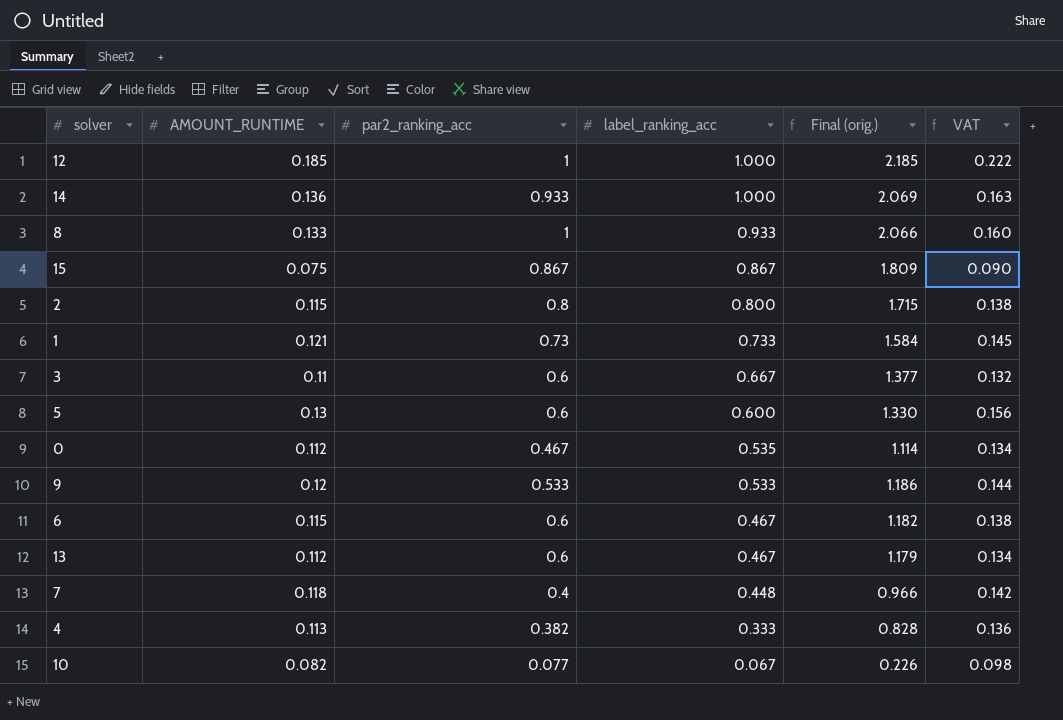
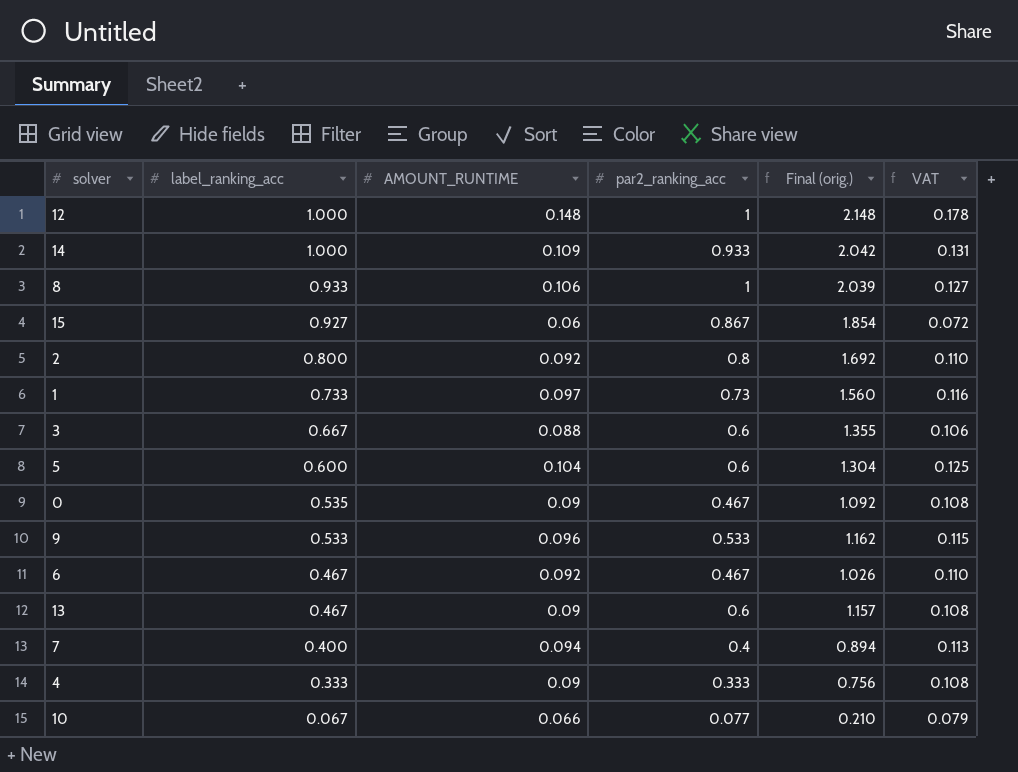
column label_ranking_acc | position: 4 -> 2
12 | AMOUNT_RUNTIME: 0.185 -> 0.148
12 | Final (orig.): 2.185 -> 2.148
12 | VAT: 0.222 -> 0.178
14 | AMOUNT_RUNTIME: 0.136 -> 0.109
14 | Final (orig.): 2.069 -> 2.042
14 | VAT: 0.163 -> 0.131
8 | AMOUNT_RUNTIME: 0.133 -> 0.106
8 | Final (orig.): 2.066 -> 2.039
8 | VAT: 0.160 -> 0.127
15 | label_ranking_acc: 0.867 -> 0.927
15 | AMOUNT_RUNTIME: 0.075 -> 0.06
15 | Final (orig.): 1.809 -> 1.854
15 | VAT: 0.090 -> 0.072
2 | AMOUNT_RUNTIME: 0.115 -> 0.092
2 | Final (orig.): 1.715 -> 1.692
2 | VAT: 0.138 -> 0.110
1 | AMOUNT_RUNTIME: 0.121 -> 0.097
1 | Final (orig.): 1.584 -> 1.560
1 | VAT: 0.145 -> 0.116
3 | AMOUNT_RUNTIME: 0.11 -> 0.088
3 | Final (orig.): 1.377 -> 1.355
3 | VAT: 0.132 -> 0.106
5 | AMOUNT_RUNTIME: 0.13 -> 0.104
5 | Final (orig.): 1.330 -> 1.304
5 | VAT: 0.156 -> 0.125
0 | AMOUNT_RUNTIME: 0.112 -> 0.09
0 | Final (orig.): 1.114 -> 1.092
0 | VAT: 0.134 -> 0.108
9 | AMOUNT_RUNTIME: 0.12 -> 0.096
9 | Final (orig.): 1.186 -> 1.162
9 | VAT: 0.144 -> 0.115
6 | AMOUNT_RUNTIME: 0.115 -> 0.092
6 | par2_ranking_acc: 0.6 -> 0.467
6 | Final (orig.): 1.182 -> 1.026
6 | VAT: 0.138 -> 0.110
13 | AMOUNT_RUNTIME: 0.112 -> 0.09
13 | Final (orig.): 1.179 -> 1.157
13 | VAT: 0.134 -> 0.108
7 | label_ranking_acc: 0.448 -> 0.400
7 | AMOUNT_RUNTIME: 0.118 -> 0.094
7 | Final (orig.): 0.966 -> 0.894
7 | VAT: 0.142 -> 0.113
4 | AMOUNT_RUNTIME: 0.113 -> 0.09
4 | par2_ranking_acc: 0.382 -> 0.333
4 | Final (orig.): 0.828 -> 0.756
4 | VAT: 0.136 -> 0.108
10 | AMOUNT_RUNTIME: 0.082 -> 0.066
10 | Final (orig.): 0.226 -> 0.210
10 | VAT: 0.098 -> 0.079

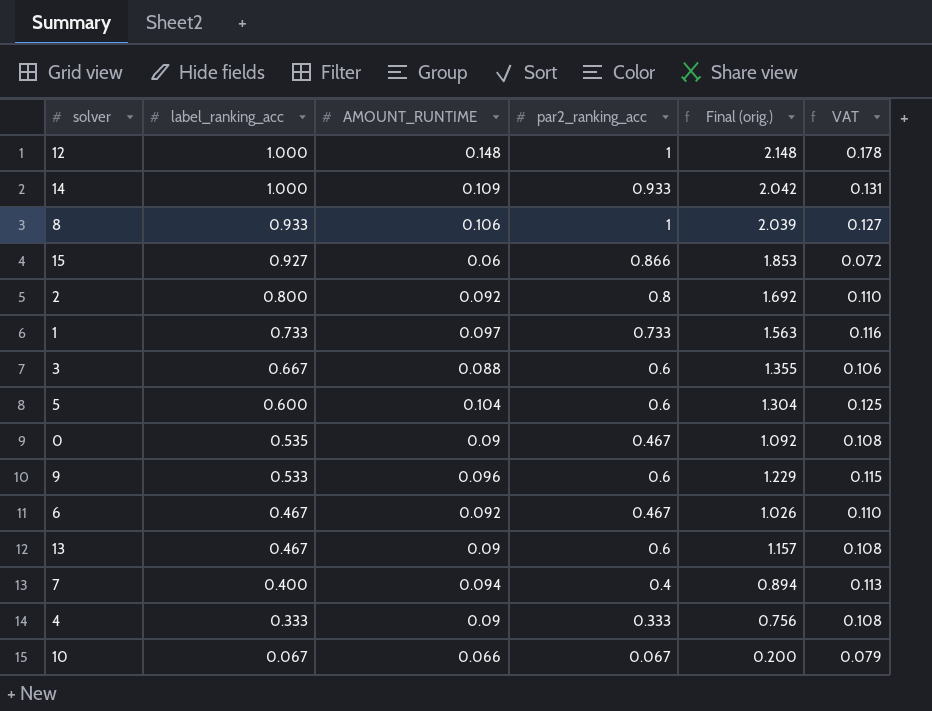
15 | par2_ranking_acc: 0.867 -> 0.866
15 | Final (orig.): 1.854 -> 1.853
1 | par2_ranking_acc: 0.73 -> 0.733
1 | Final (orig.): 1.560 -> 1.563
9 | par2_ranking_acc: 0.533 -> 0.6
9 | Final (orig.): 1.162 -> 1.229
10 | par2_ranking_acc: 0.077 -> 0.067
10 | Final (orig.): 0.210 -> 0.200

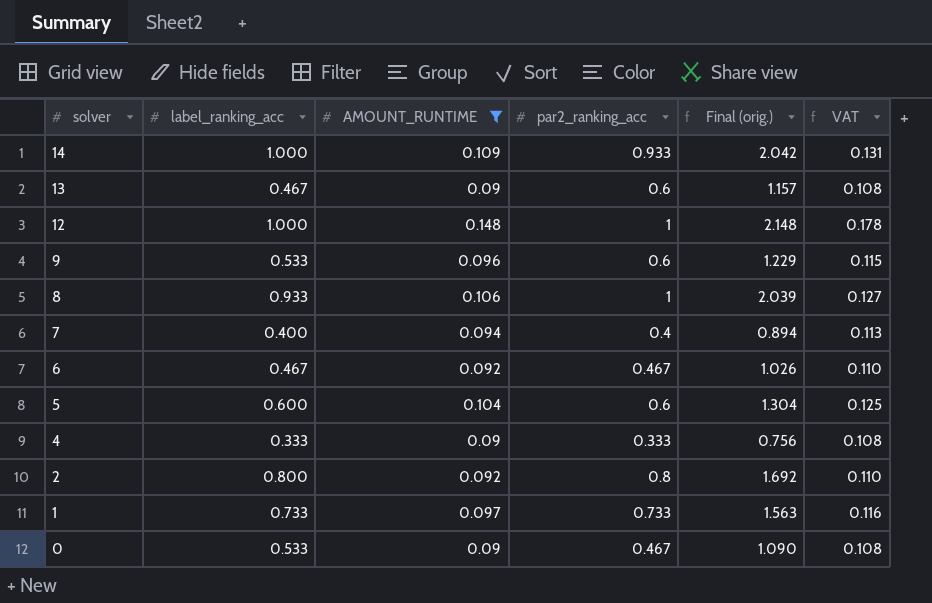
filter: none -> AMOUNT_RUNTIME >= 0.09
row order: label_ranking_acc descending -> solver descending
0 | label_ranking_acc: 0.535 -> 0.533
0 | Final (orig.): 1.092 -> 1.090

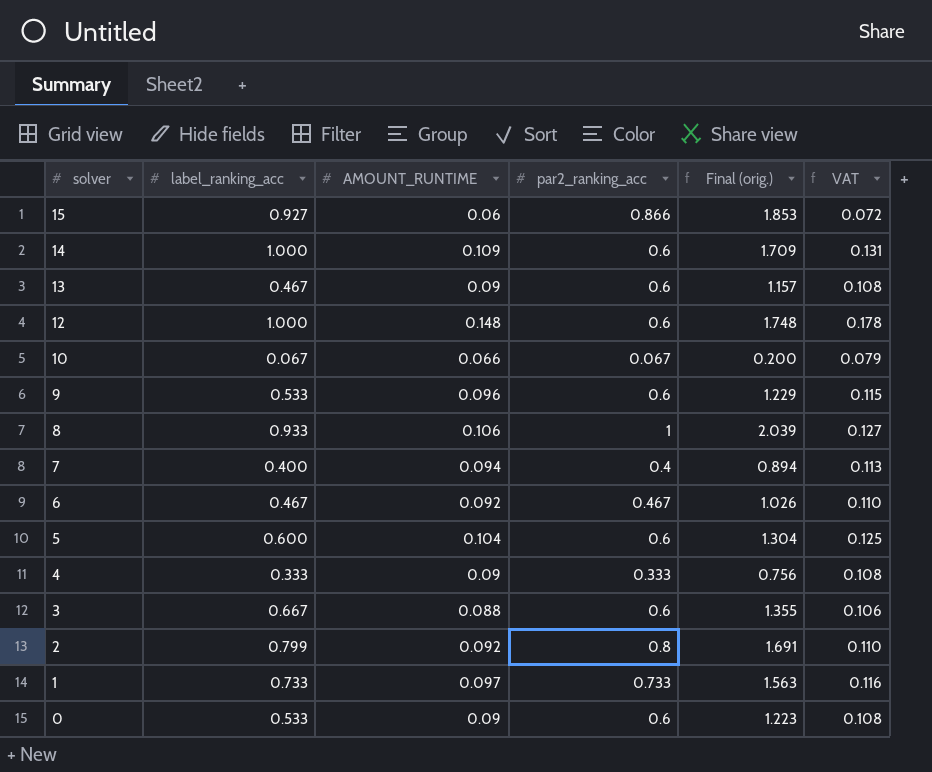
filter: AMOUNT_RUNTIME >= 0.09 -> none
14 | par2_ranking_acc: 0.933 -> 0.6
14 | Final (orig.): 2.042 -> 1.709
12 | par2_ranking_acc: 1 -> 0.6
12 | Final (orig.): 2.148 -> 1.748
2 | label_ranking_acc: 0.800 -> 0.799
2 | Final (orig.): 1.692 -> 1.691
0 | par2_ranking_acc: 0.467 -> 0.6
0 | Final (orig.): 1.090 -> 1.223

